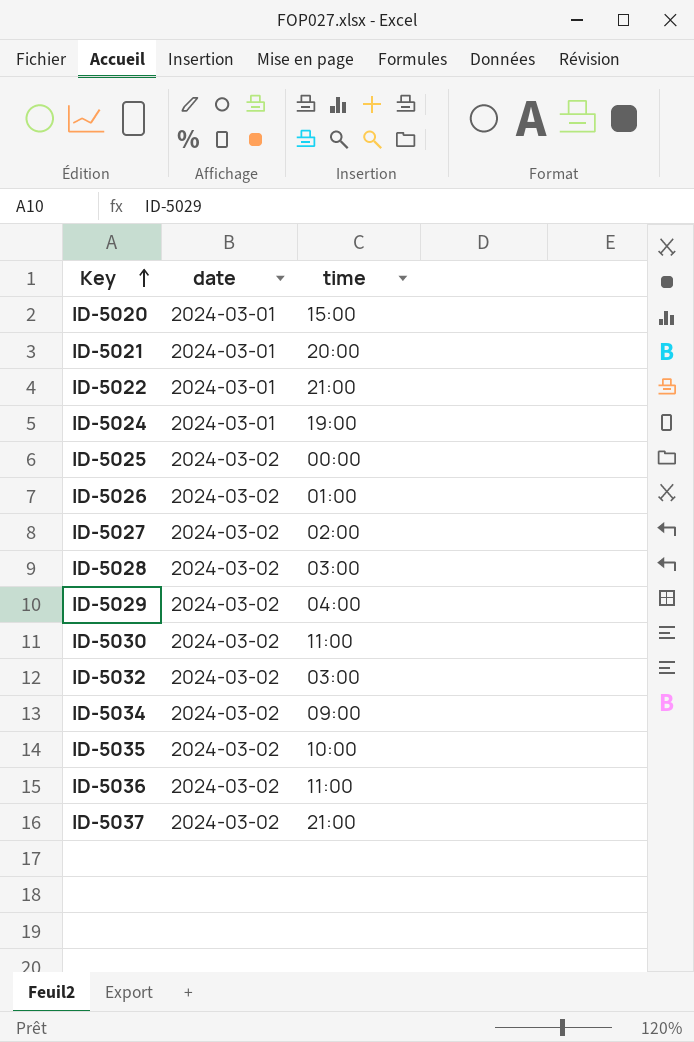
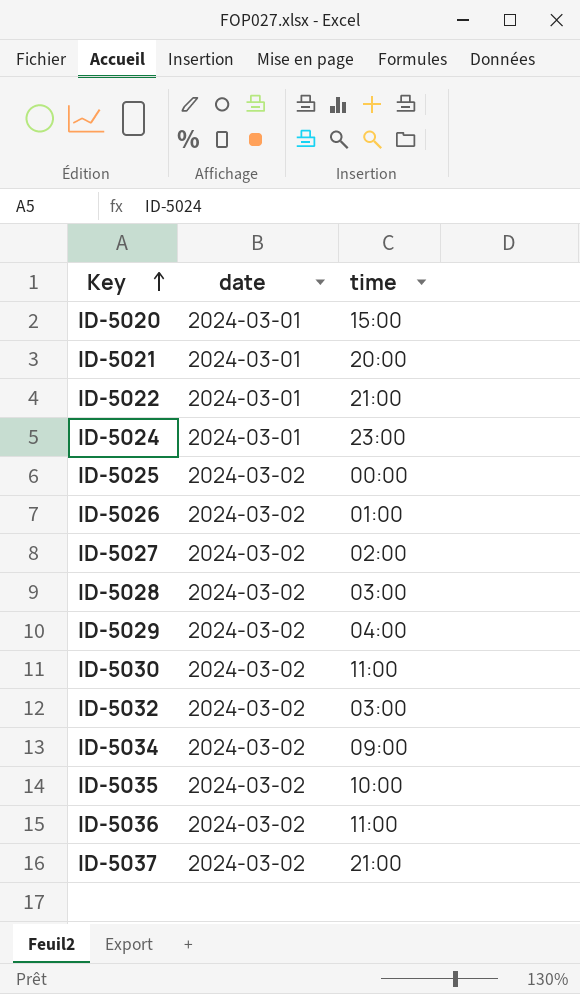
ID-5024 | time: 19:00 -> 23:00

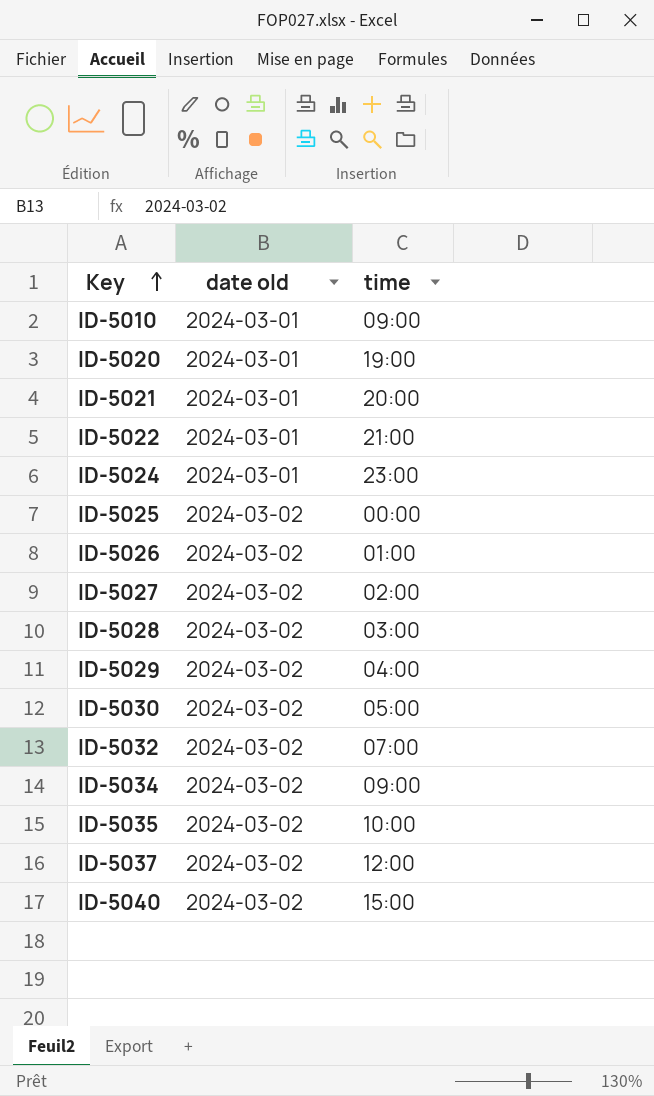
column name: date -> date old
row ID-5036: 2024-03-02 | 11:00 -> none
row ID-5010: none -> 2024-03-01 | 09:00
ID-5020 | time: 15:00 -> 19:00
ID-5030 | time: 11:00 -> 05:00
ID-5032 | time: 03:00 -> 07:00
ID-5037 | time: 21:00 -> 12:00
row ID-5040: none -> 2024-03-02 | 15:00

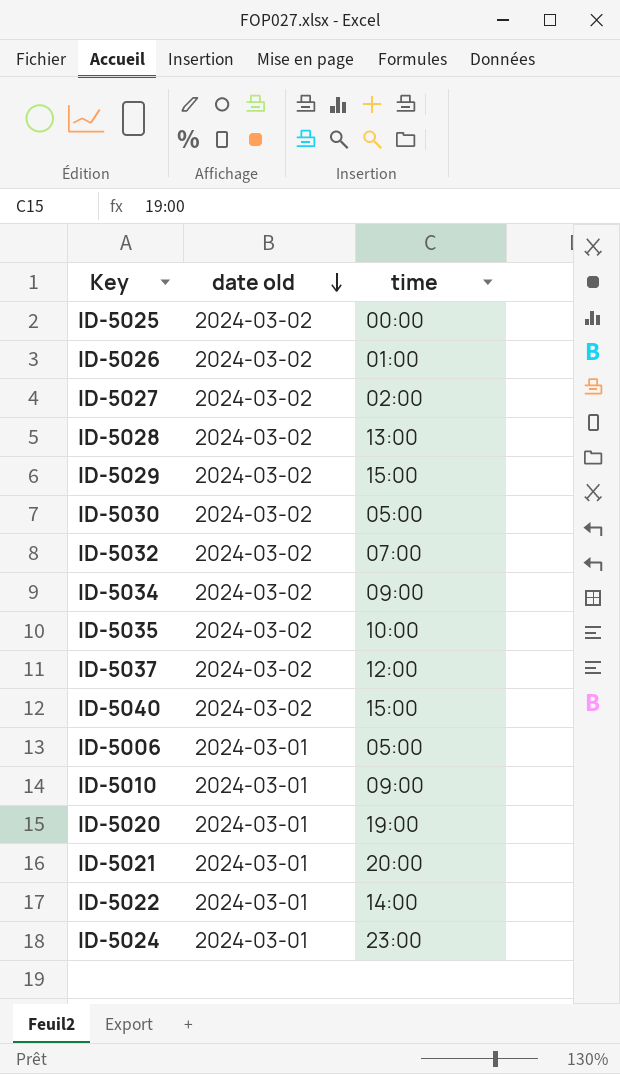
row order: Key ascending -> date old descending
ID-5028 | time: 03:00 -> 13:00
ID-5029 | time: 04:00 -> 15:00
row ID-5006: none -> 2024-03-01 | 05:00
ID-5022 | time: 21:00 -> 14:00

